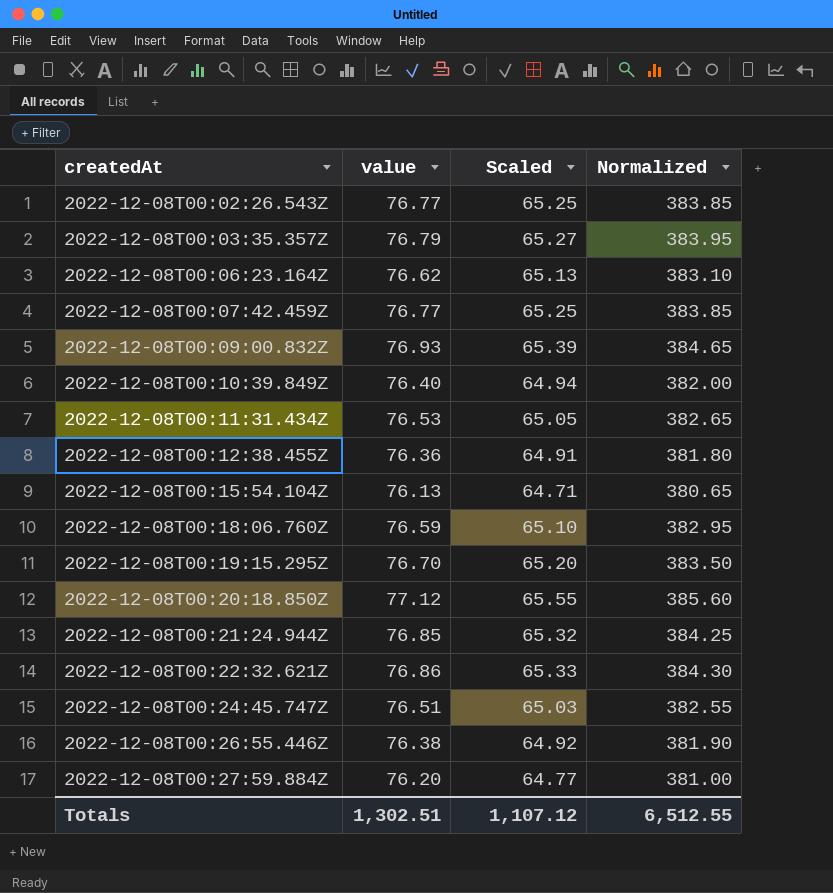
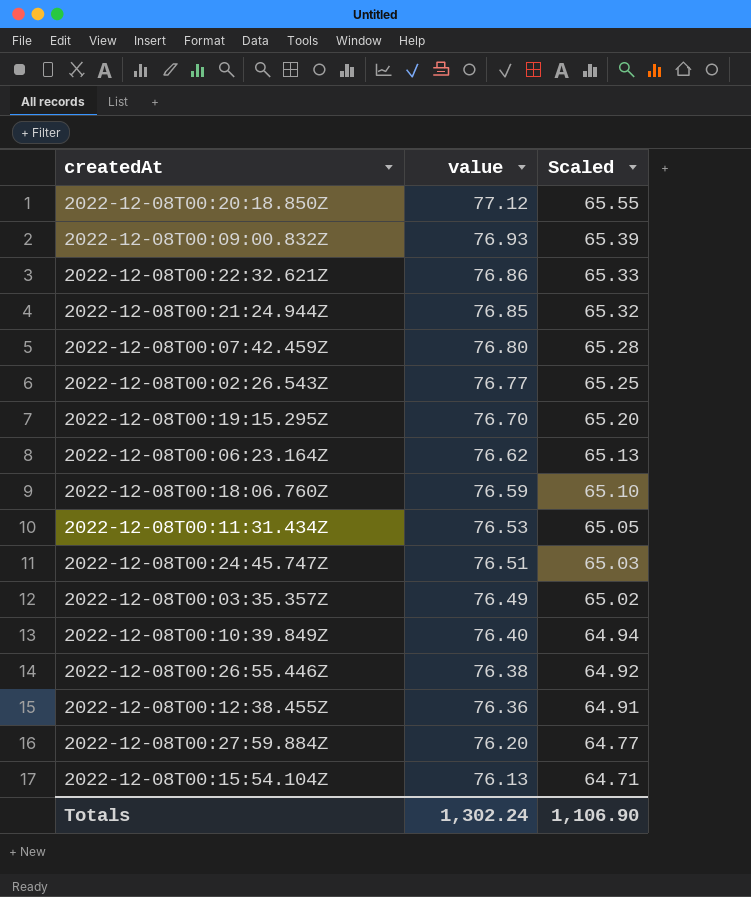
row order: createdAt ascending -> value descending
column Normalized | formula: [value] * 5 -> none
2022-12-08T00:07:42.459Z | value: 76.77 -> 76.80
2022-12-08T00:07:42.459Z | Scaled: 65.25 -> 65.28
2022-12-08T00:03:35.357Z | value: 76.79 -> 76.49
2022-12-08T00:03:35.357Z | Scaled: 65.27 -> 65.02
Totals | value: 1,302.51 -> 1,302.24
Totals | Scaled: 1,107.12 -> 1,106.90

